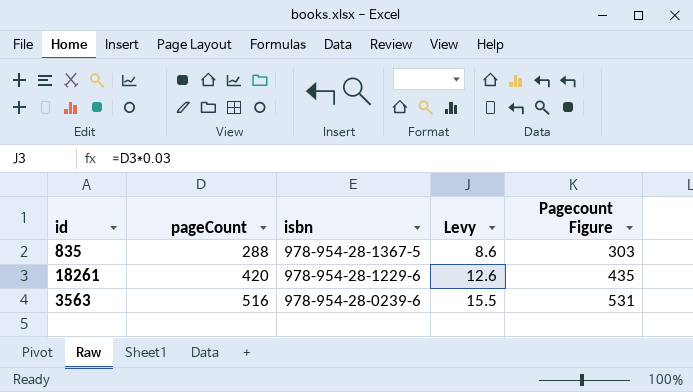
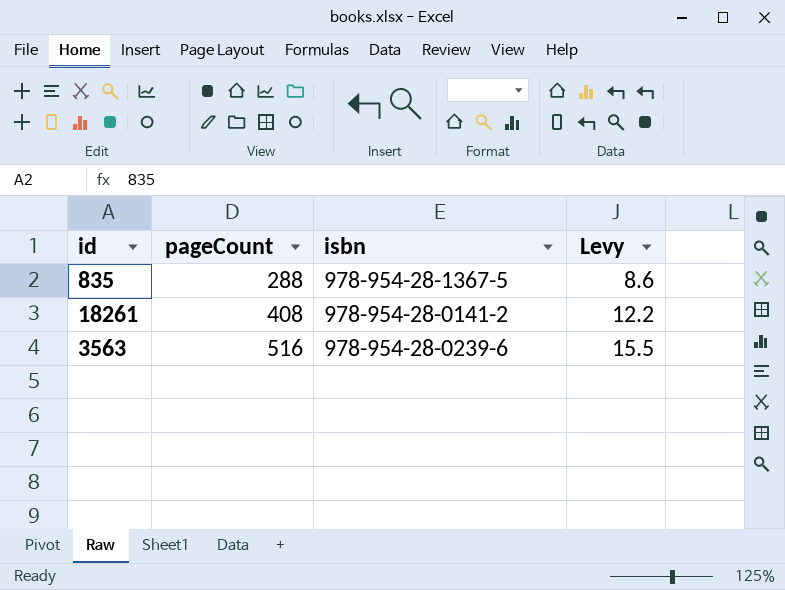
column Pagecount Figure | formula: [pageCount] + 15 -> none
18261 | pageCount: 420 -> 408
18261 | isbn: 978-954-28-1229-6 -> 978-954-28-0141-2
18261 | Levy: 12.6 -> 12.2

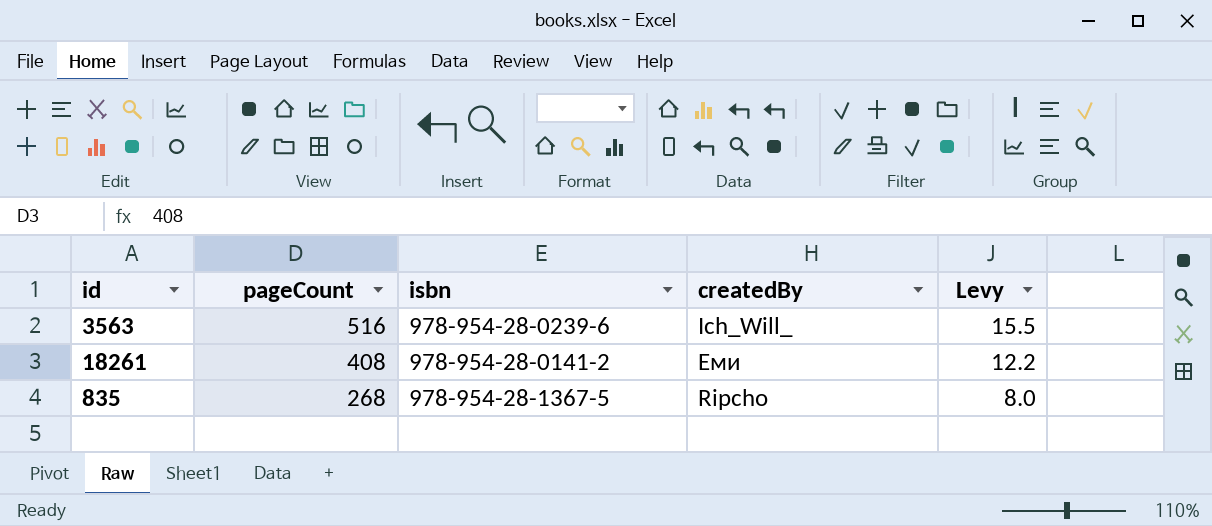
row order: pageCount ascending -> pageCount descending
column createdBy | position: none -> 4
835 | pageCount: 288 -> 268
835 | Levy: 8.6 -> 8.0

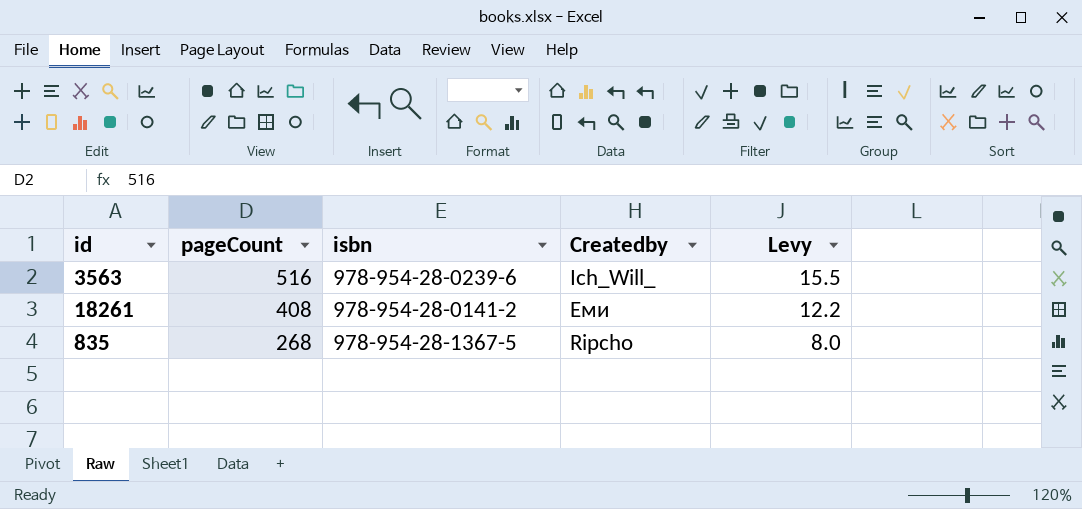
column name: createdBy -> Createdby

